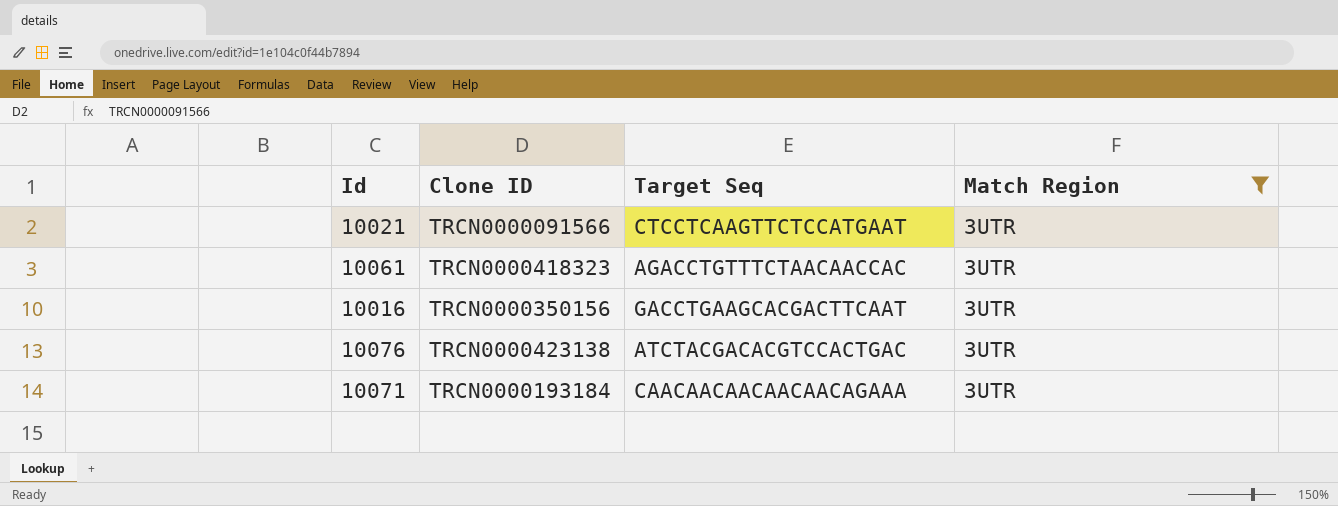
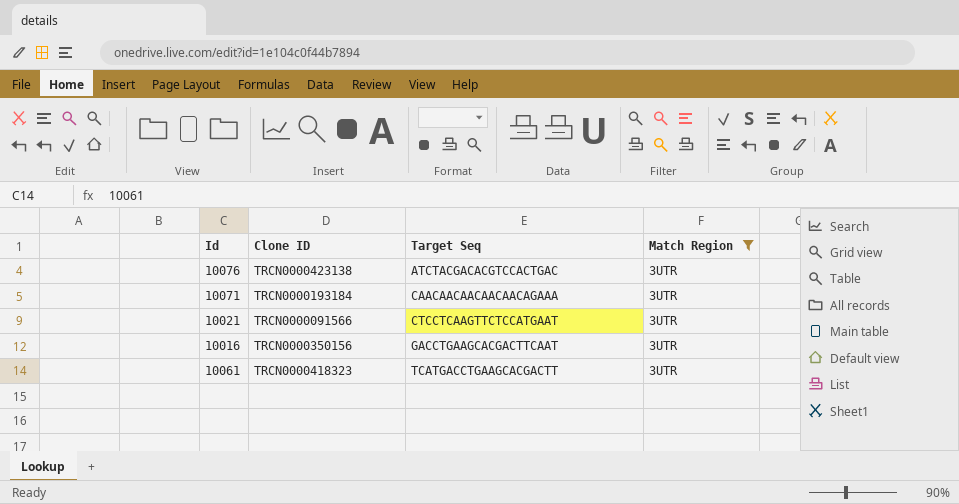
row order: none -> Target Seq ascending
10061 | Target Seq: AGACCTGTTTCTAACAACCAC -> TCATGACCTGAAGCACGACTT

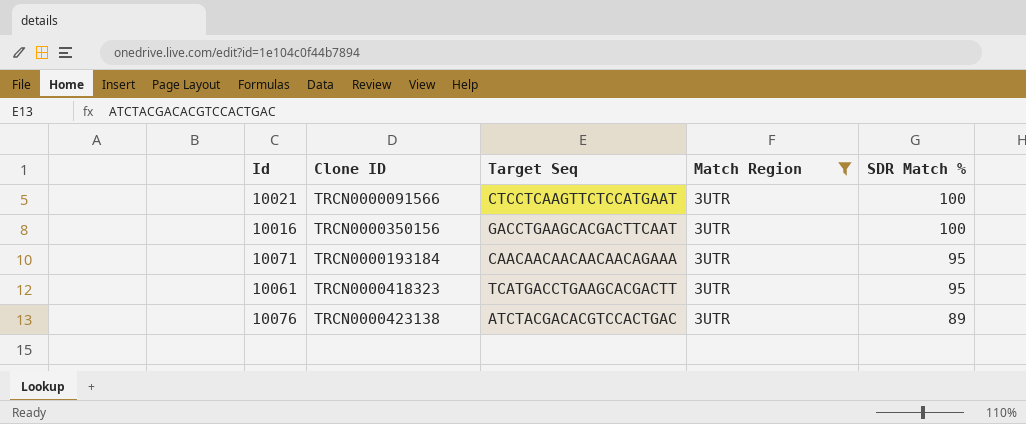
row order: Target Seq ascending -> SDR Match % descending
column SDR Match % | position: none -> 5

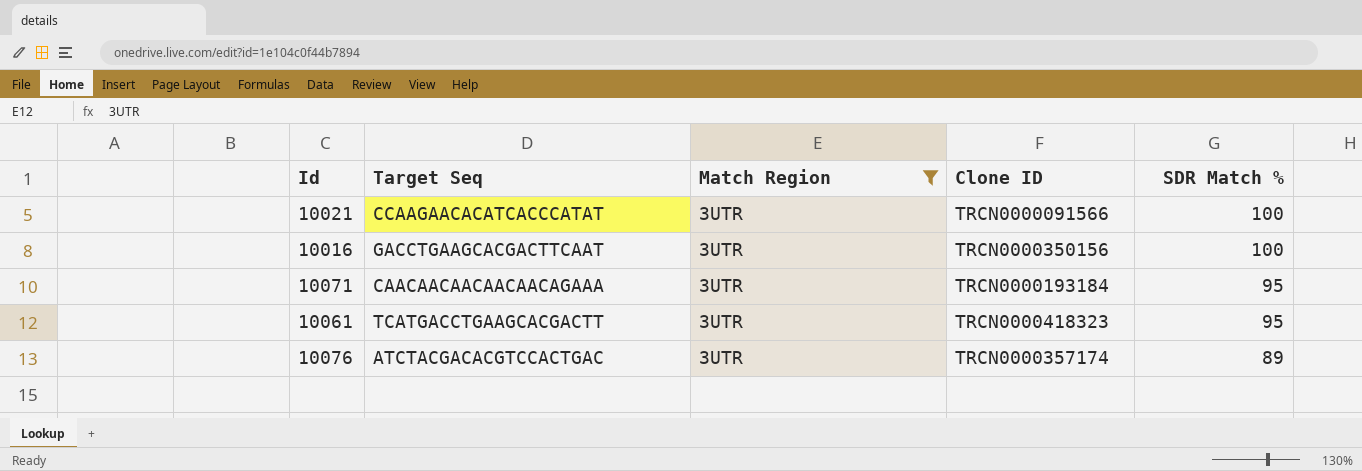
column Clone ID | position: 2 -> 4
10021 | Target Seq: CTCCTCAAGTTCTCCATGAAT -> CCAAGAACACATCACCCATAT
10076 | Clone ID: TRCN0000423138 -> TRCN0000357174

